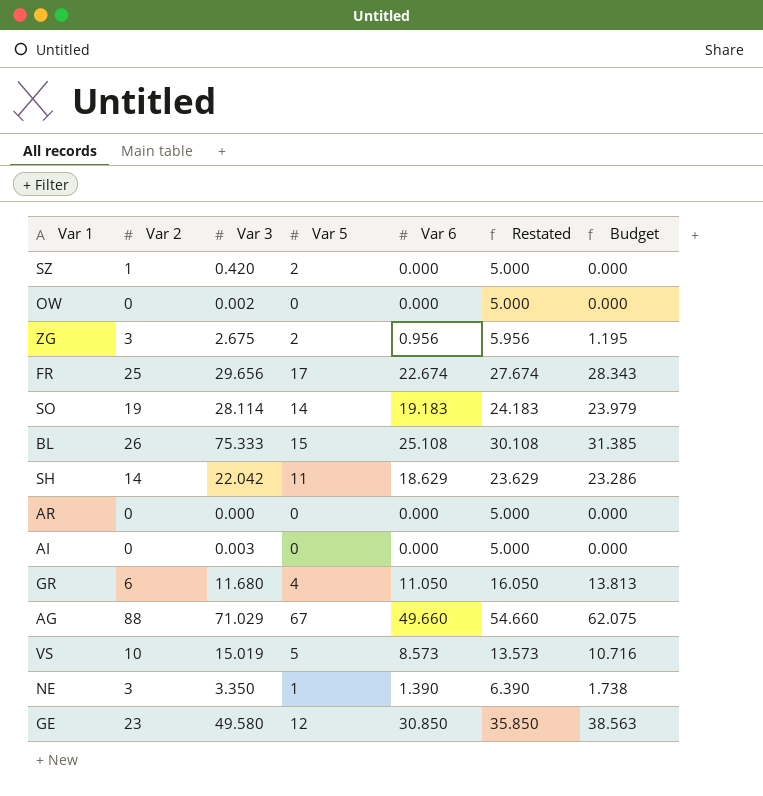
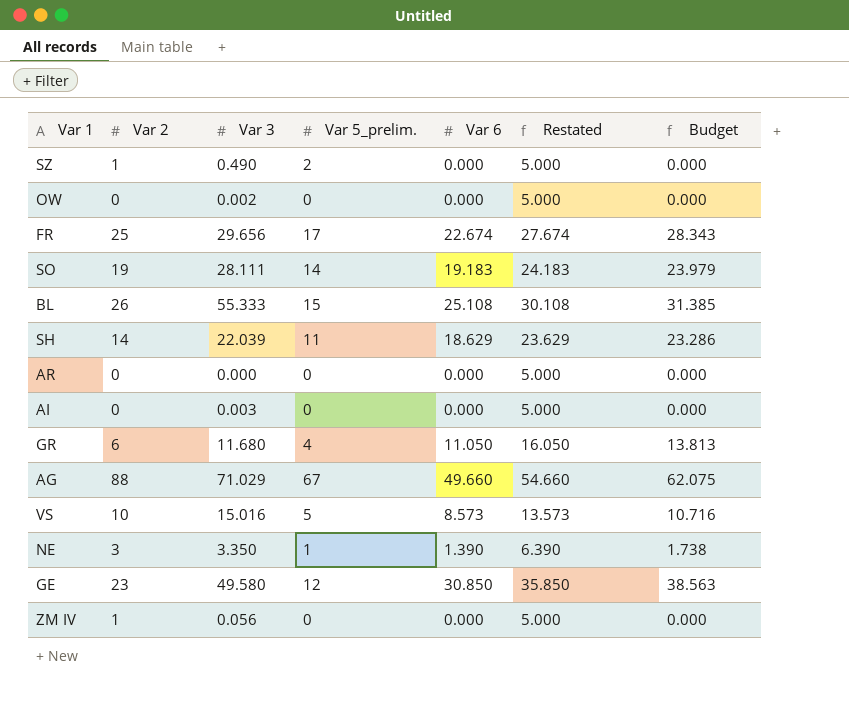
column name: Var 5 -> Var 5_prelim.
row ZG: 3 | 2.675 | 2 | 0.956 | 5.956 | 1.195 -> none
SZ | Var 3: 0.420 -> 0.490
SO | Var 3: 28.114 -> 28.111
BL | Var 3: 75.333 -> 55.333
SH | Var 3: 22.042 -> 22.039
VS | Var 3: 15.019 -> 15.016
row ZM IV: none -> 1 | 0.056 | 0 | 0.000 | 5.000 | 0.000

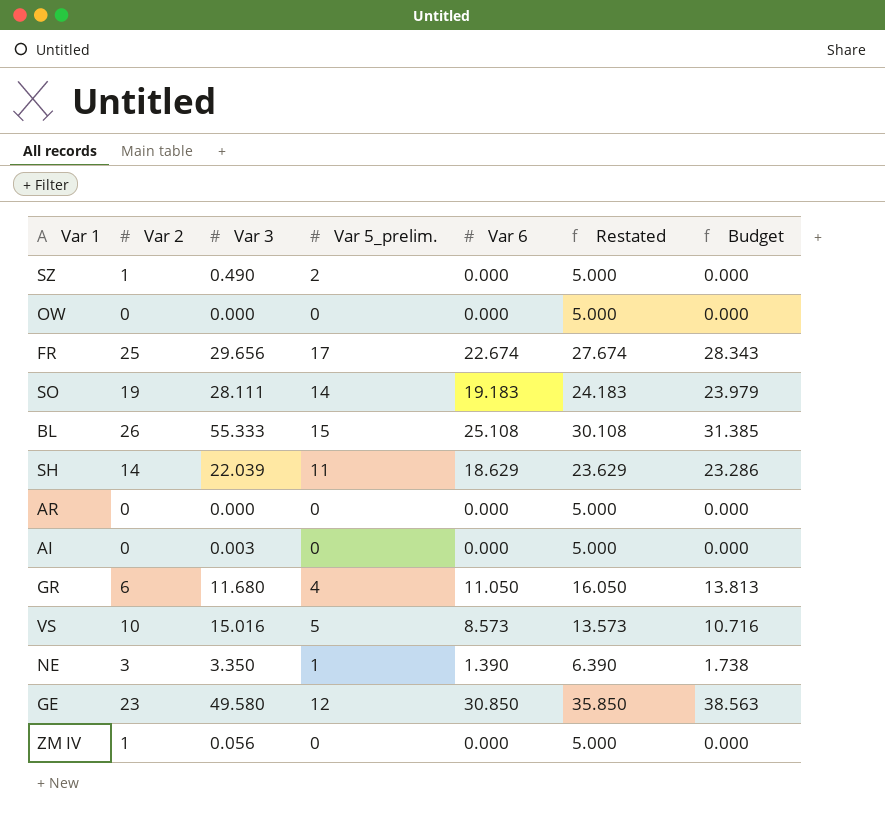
row AG: 88 | 71.029 | 67 | 49.660 | 54.660 | 62.075 -> none
OW | Var 3: 0.002 -> 0.000

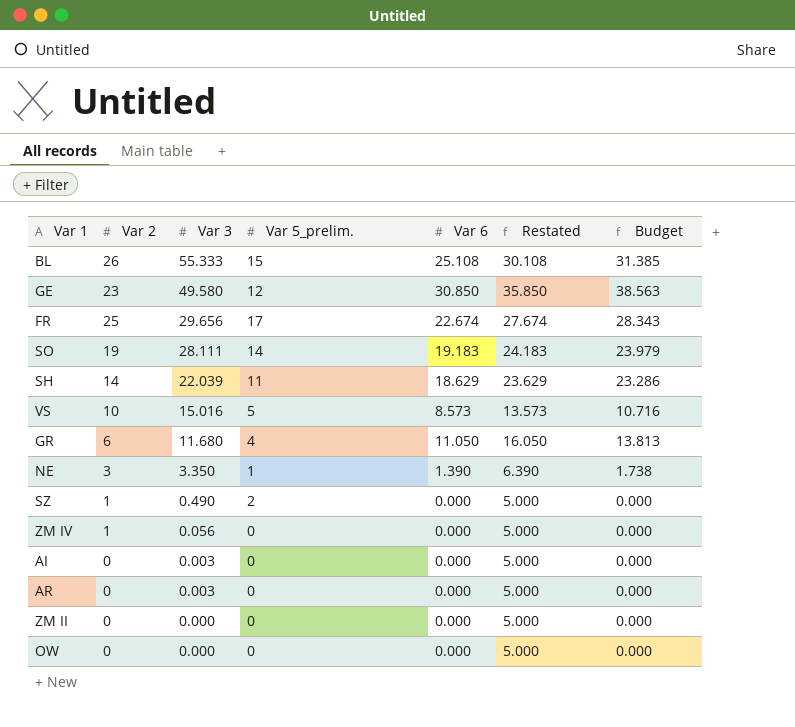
row order: none -> Var 3 descending
AR | Var 3: 0.000 -> 0.003
row ZM II: none -> 0 | 0.000 | 0 | 0.000 | 5.000 | 0.000

